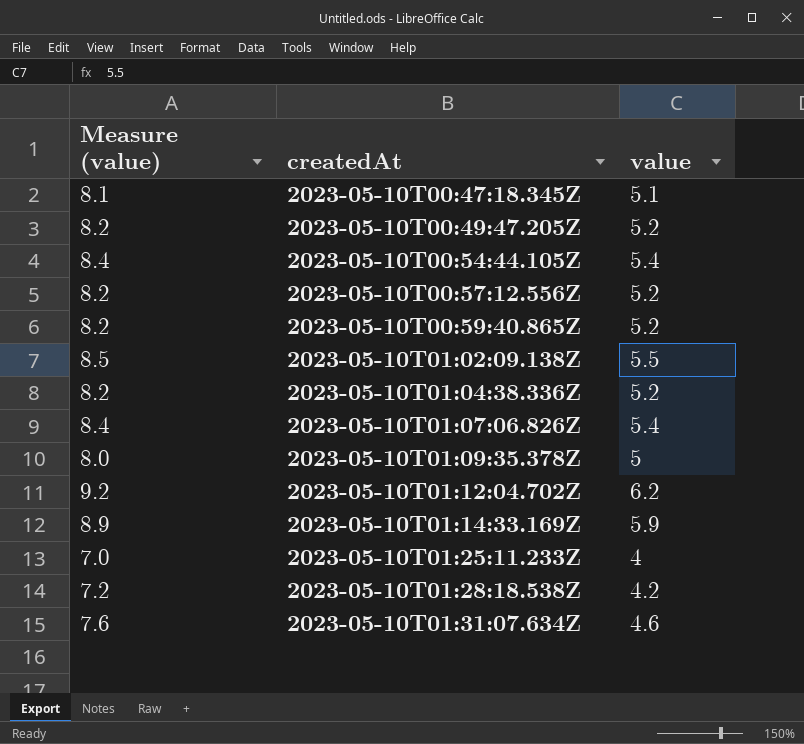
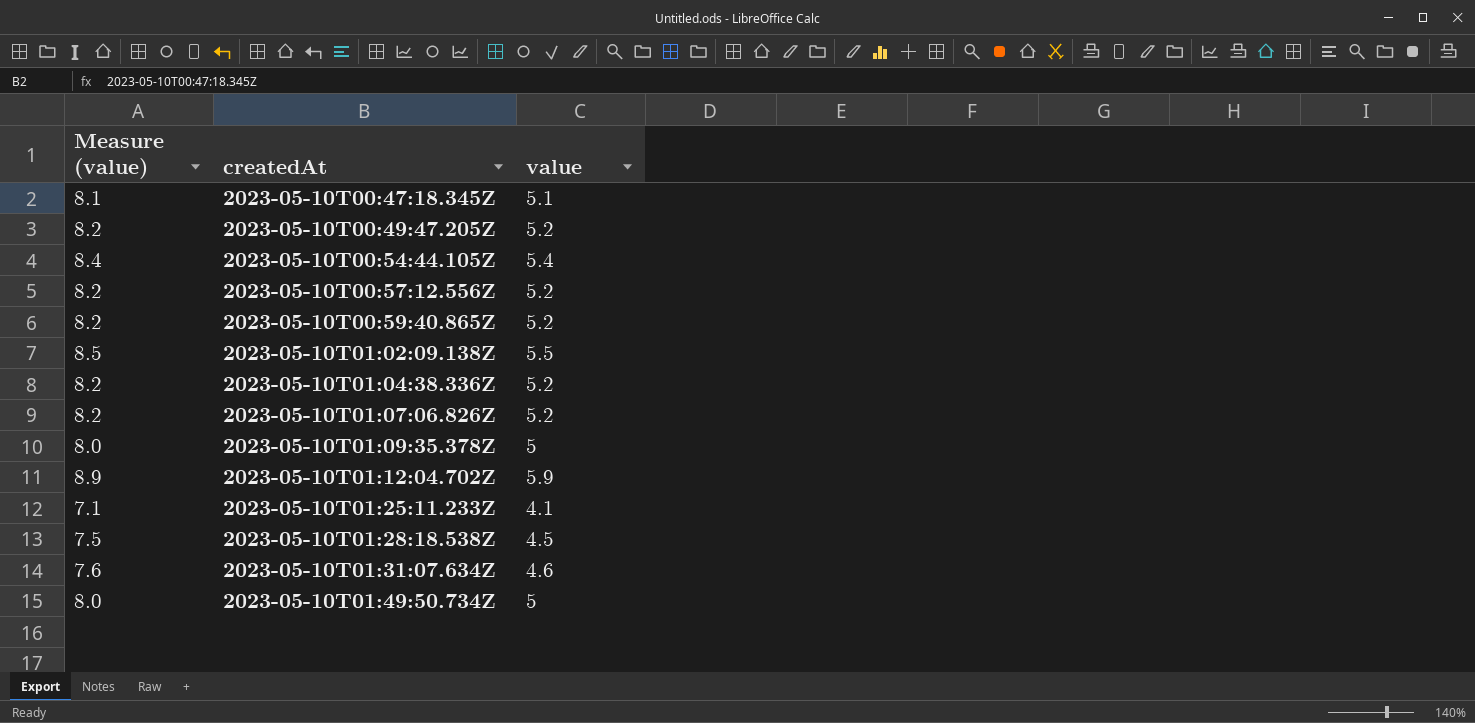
row 2023-05-10T01:14:33.169Z: 8.9 | 5.9 -> none
2023-05-10T01:07:06.826Z | Measure (value): 8.4 -> 8.2
2023-05-10T01:07:06.826Z | value: 5.4 -> 5.2
2023-05-10T01:12:04.702Z | Measure (value): 9.2 -> 8.9
2023-05-10T01:12:04.702Z | value: 6.2 -> 5.9
2023-05-10T01:25:11.233Z | Measure (value): 7.0 -> 7.1
2023-05-10T01:25:11.233Z | value: 4 -> 4.1
2023-05-10T01:28:18.538Z | Measure (value): 7.2 -> 7.5
2023-05-10T01:28:18.538Z | value: 4.2 -> 4.5
row 2023-05-10T01:49:50.734Z: none -> 8.0 | 5

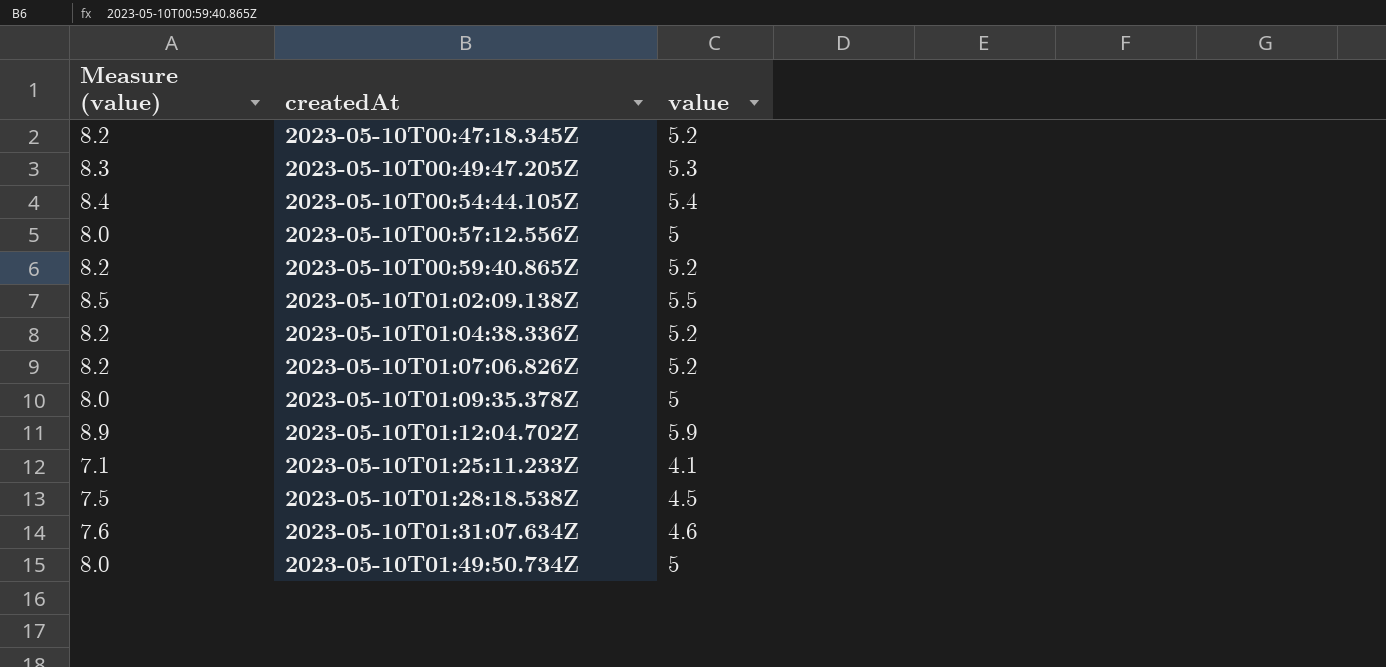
2023-05-10T00:47:18.345Z | Measure (value): 8.1 -> 8.2
2023-05-10T00:47:18.345Z | value: 5.1 -> 5.2
2023-05-10T00:49:47.205Z | Measure (value): 8.2 -> 8.3
2023-05-10T00:49:47.205Z | value: 5.2 -> 5.3
2023-05-10T00:57:12.556Z | Measure (value): 8.2 -> 8.0
2023-05-10T00:57:12.556Z | value: 5.2 -> 5

